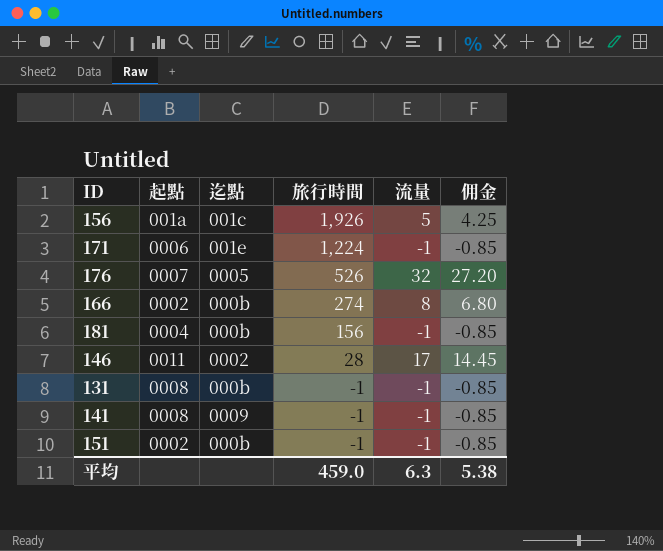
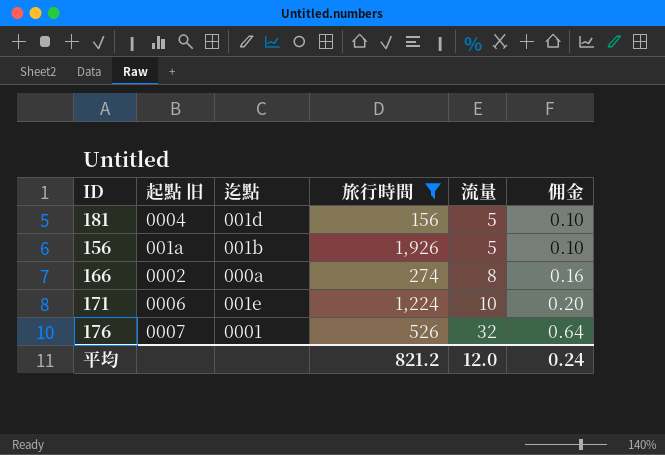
filter: none -> 旅行時間 >= 156
row order: 旅行時間 descending -> 流量 ascending
column name: 起點 -> 起點 旧
column 佣金 | formula: [流量] * 0.85 -> [流量] * 0.02
181 | 迄點: 000b -> 001d
181 | 流量: -1 -> 5
156 | 迄點: 001c -> 001b
166 | 迄點: 000b -> 000a
171 | 流量: -1 -> 10
176 | 迄點: 0005 -> 0001
平均 | 旅行時間: 459.0 -> 821.2
平均 | 流量: 6.3 -> 12.0
平均 | 佣金: 5.38 -> 0.24

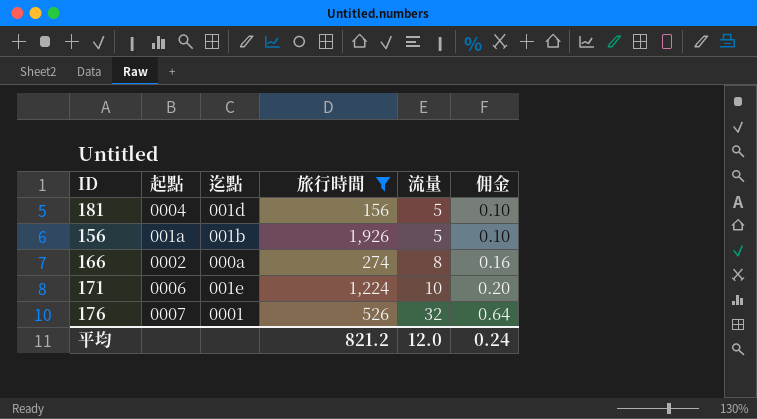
column name: 起點 旧 -> 起點

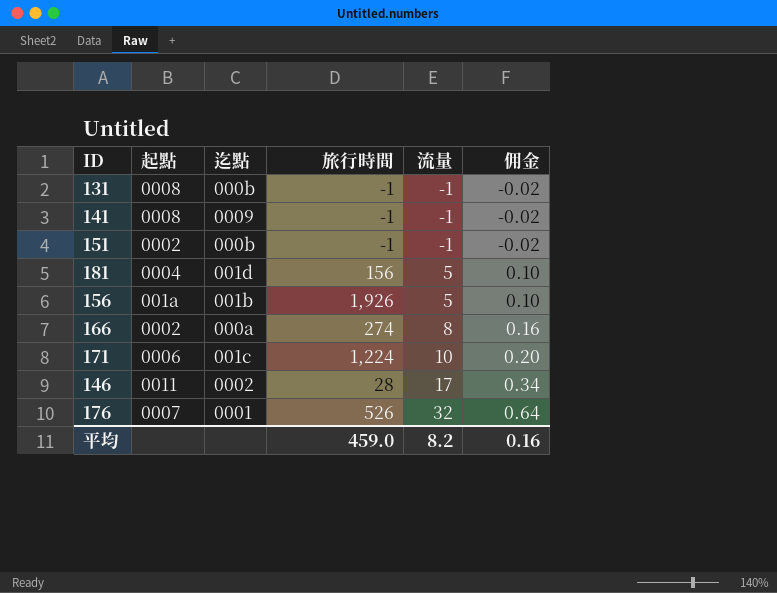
filter: 旅行時間 >= 156 -> none
171 | 迄點: 001e -> 001c
平均 | 旅行時間: 821.2 -> 459.0
平均 | 流量: 12.0 -> 8.2
平均 | 佣金: 0.24 -> 0.16

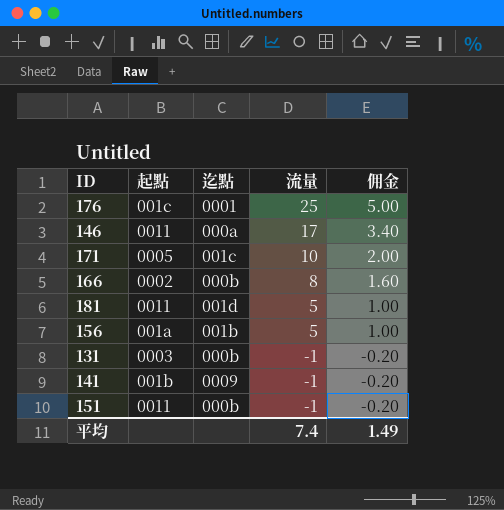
row order: 流量 ascending -> 流量 descending
column 旅行時間 | position: 4 -> none
column 佣金 | formula: [流量] * 0.02 -> [流量] * 0.2
176 | 起點: 0007 -> 001c
176 | 流量: 32 -> 25
146 | 迄點: 0002 -> 000a
171 | 起點: 0006 -> 0005
166 | 迄點: 000a -> 000b
181 | 起點: 0004 -> 0011
131 | 起點: 0008 -> 0003
141 | 起點: 0008 -> 001b
151 | 起點: 0002 -> 0011
平均 | 流量: 8.2 -> 7.4
平均 | 佣金: 0.16 -> 1.49

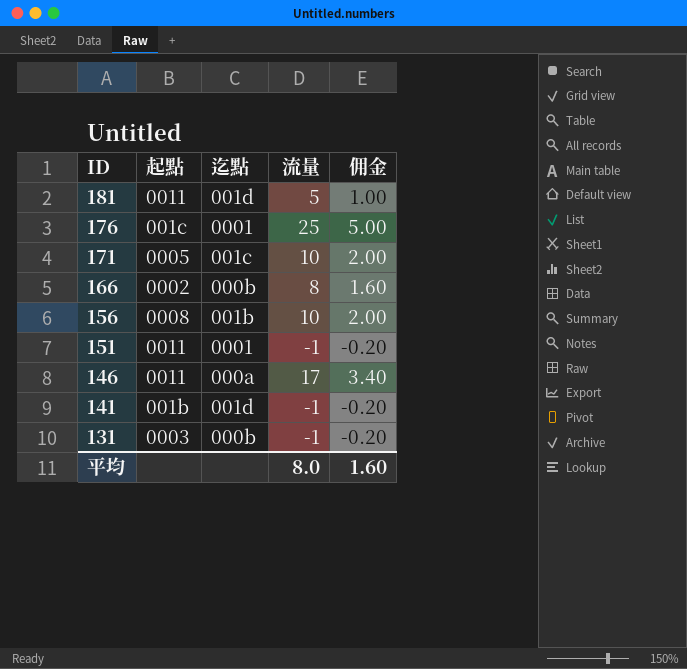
row order: 流量 descending -> ID descending
156 | 起點: 001a -> 0008
156 | 流量: 5 -> 10
156 | 佣金: 1.00 -> 2.00
151 | 迄點: 000b -> 0001
141 | 迄點: 0009 -> 001d
平均 | 流量: 7.4 -> 8.0
平均 | 佣金: 1.49 -> 1.60

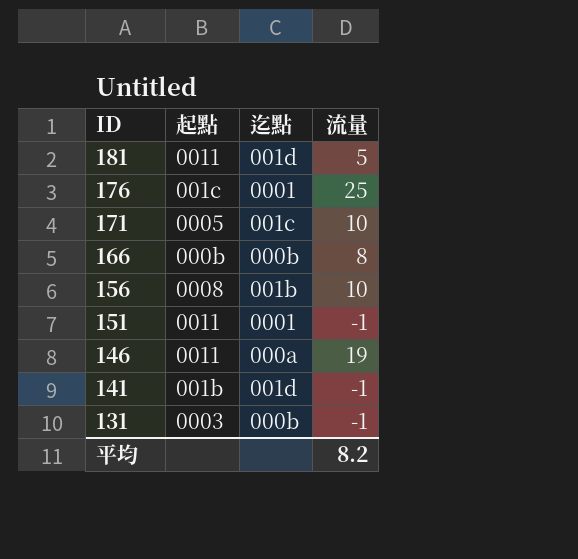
column 佣金 | formula: [流量] * 0.2 -> none
166 | 起點: 0002 -> 000b
146 | 流量: 17 -> 19
平均 | 流量: 8.0 -> 8.2

